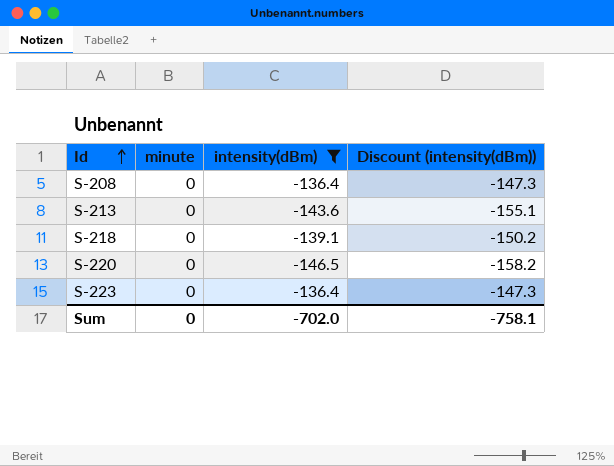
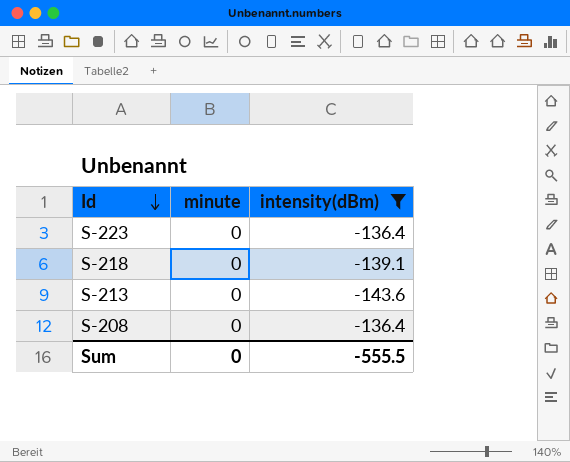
row order: Id ascending -> Id descending
column Discount (intensity(dBm)) | formula: [intensity(dBm)] * 1.08 -> none
row S-220: 0 | -146.5 | -158.2 -> none
Sum | intensity(dBm): -702.0 -> -555.5

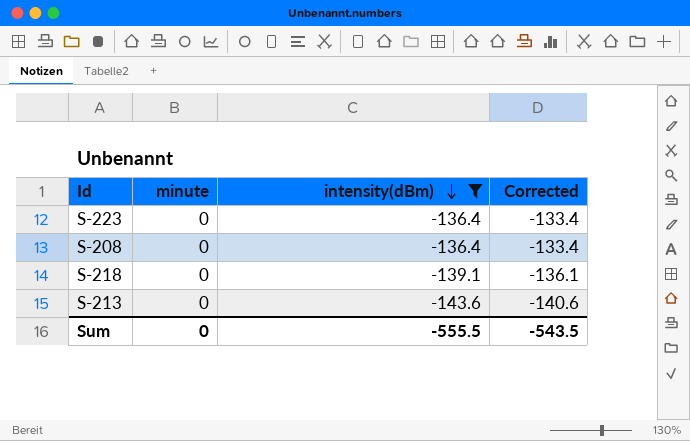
row order: Id descending -> intensity(dBm) descending
column Corrected | formula: none -> [intensity(dBm)] + 3

